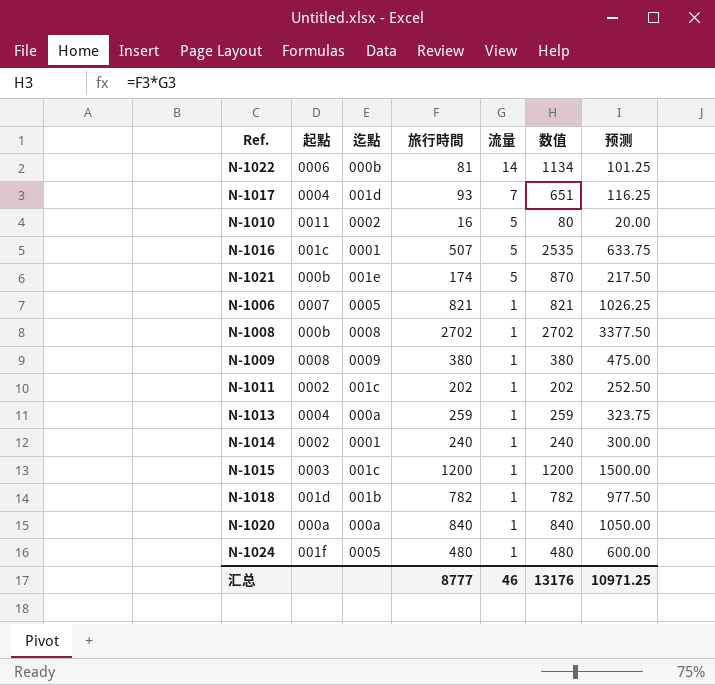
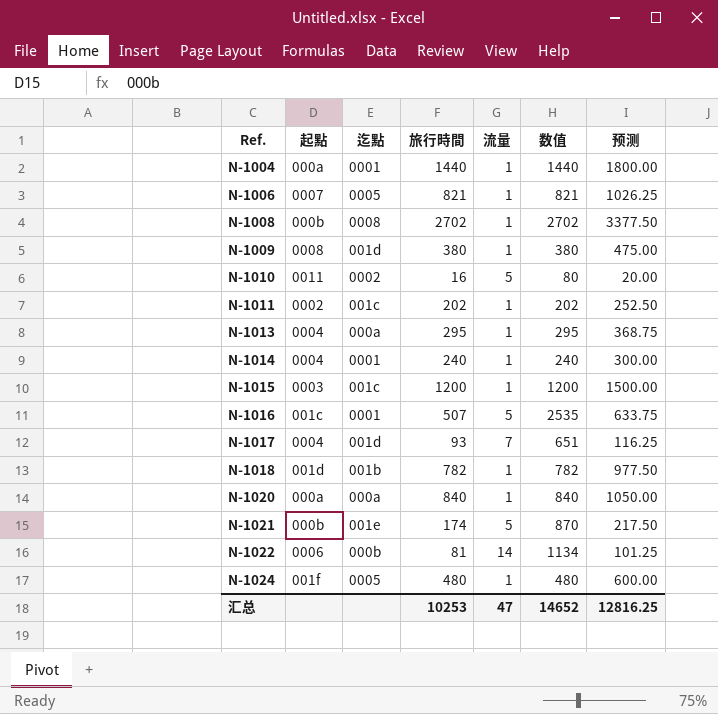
row order: 流量 descending -> Ref. ascending
row N-1004: none -> 000a | 0001 | 1440 | 1 | 1440 | 1800.00
N-1009 | 迄點: 0009 -> 001d
N-1013 | 旅行時間: 259 -> 295
N-1013 | 数值: 259 -> 295
N-1013 | 预测: 323.75 -> 368.75
N-1014 | 起點: 0002 -> 0004
汇总 | 旅行時間: 8777 -> 10253
汇总 | 流量: 46 -> 47
汇总 | 数值: 13176 -> 14652
汇总 | 预测: 10971.25 -> 12816.25

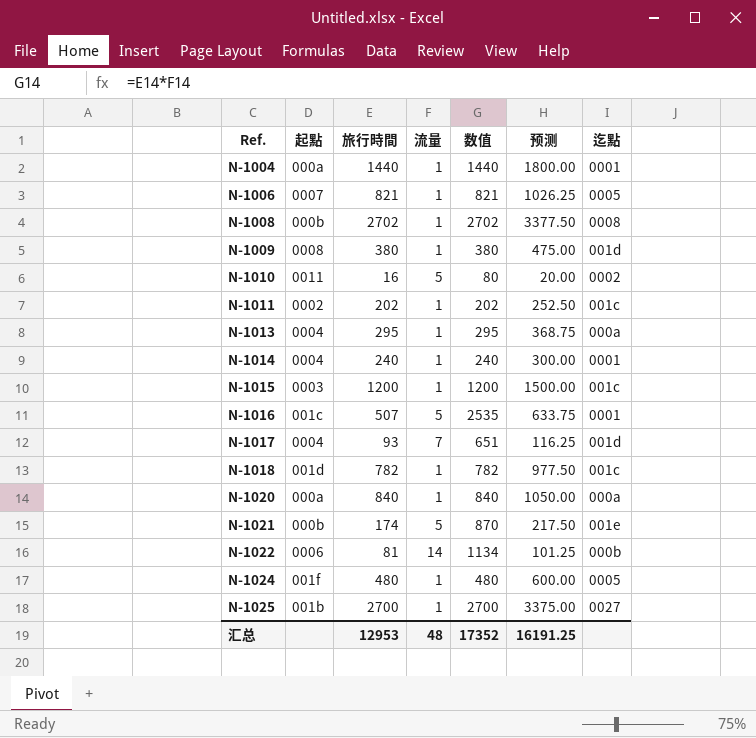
column 迄點 | position: 3 -> 7
N-1018 | 迄點: 001b -> 001c
row N-1025: none -> 001b | 2700 | 1 | 2700 | 3375.00 | 0027
汇总 | 旅行時間: 10253 -> 12953
汇总 | 流量: 47 -> 48
汇总 | 数值: 14652 -> 17352
汇总 | 预测: 12816.25 -> 16191.25

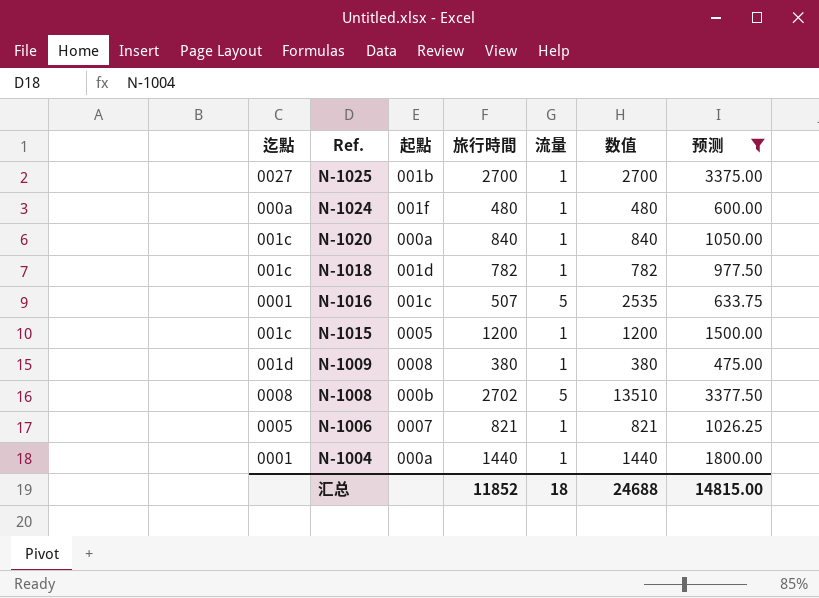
filter: none -> 预测 >= 475.00
row order: Ref. ascending -> Ref. descending
column 迄點 | position: 7 -> 1
N-1024 | 迄點: 0005 -> 000a
N-1020 | 迄點: 000a -> 001c
N-1015 | 起點: 0003 -> 0005
N-1008 | 流量: 1 -> 5
N-1008 | 数值: 2702 -> 13510
汇总 | 旅行時間: 12953 -> 11852
汇总 | 流量: 48 -> 18
汇总 | 数值: 17352 -> 24688
汇总 | 预测: 16191.25 -> 14815.00

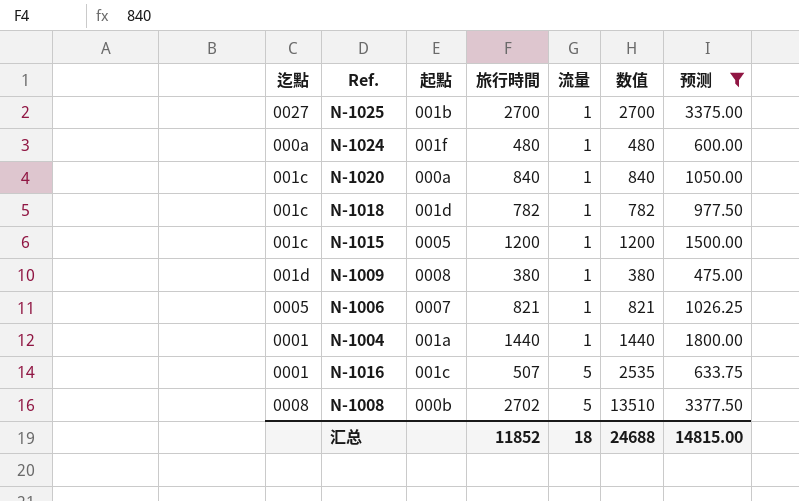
row order: Ref. descending -> 流量 ascending
N-1004 | 起點: 000a -> 001a

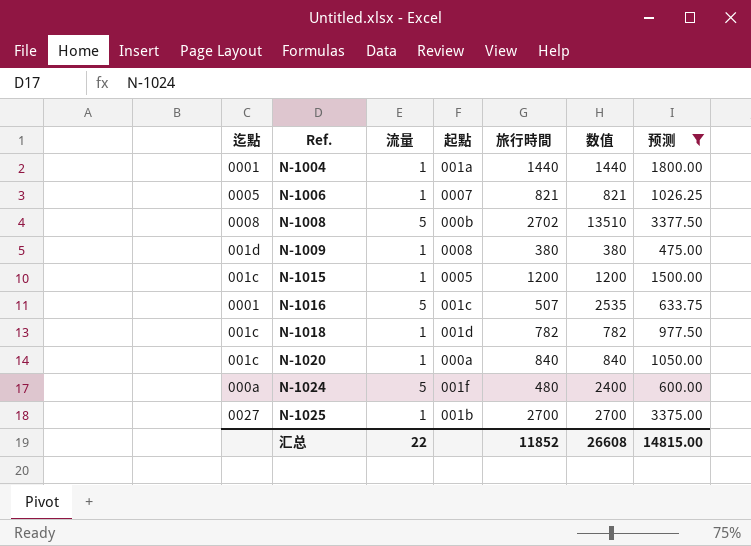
row order: 流量 ascending -> Ref. ascending
column 流量 | position: 5 -> 3
N-1024 | 流量: 1 -> 5
N-1024 | 数值: 480 -> 2400
汇总 | 流量: 18 -> 22
汇总 | 数值: 24688 -> 26608

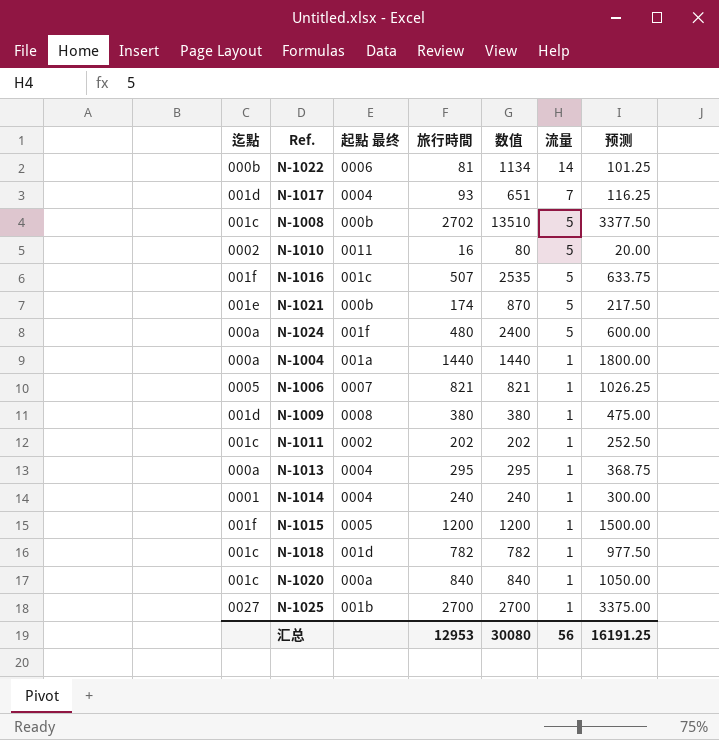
filter: 预测 >= 475.00 -> none
row order: Ref. ascending -> 流量 descending
column name: 起點 -> 起點 最终
column 流量 | position: 3 -> 6
N-1008 | 迄點: 0008 -> 001c
N-1016 | 迄點: 0001 -> 001f
N-1004 | 迄點: 0001 -> 000a
N-1015 | 迄點: 001c -> 001f
汇总 | 旅行時間: 11852 -> 12953
汇总 | 数值: 26608 -> 30080
汇总 | 流量: 22 -> 56
汇总 | 预测: 14815.00 -> 16191.25

